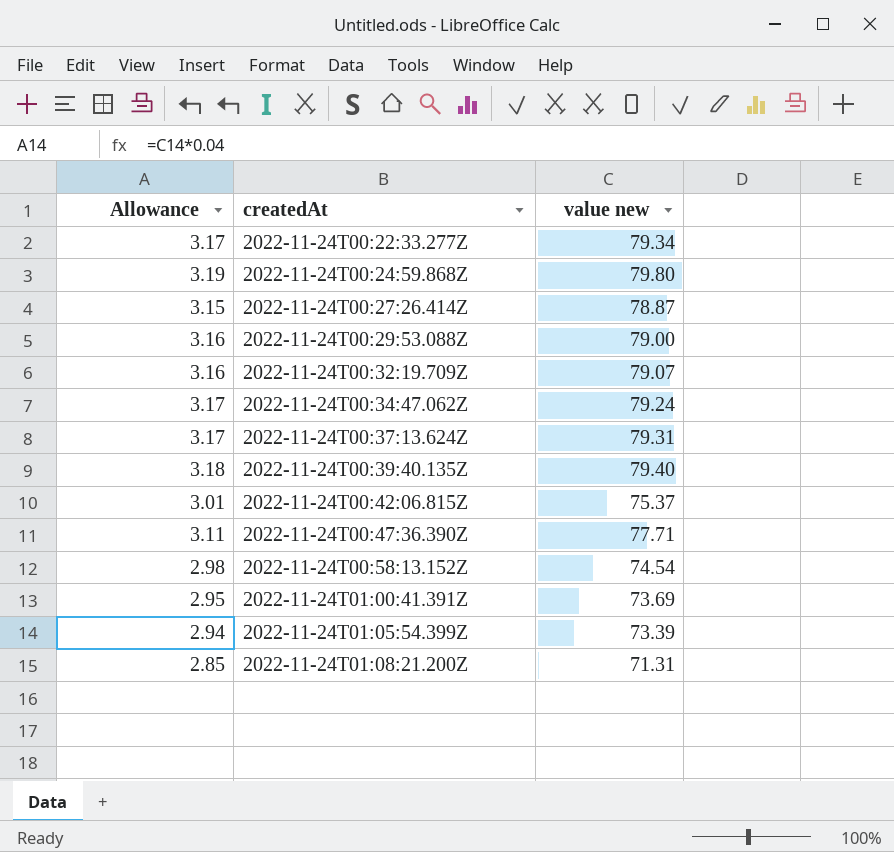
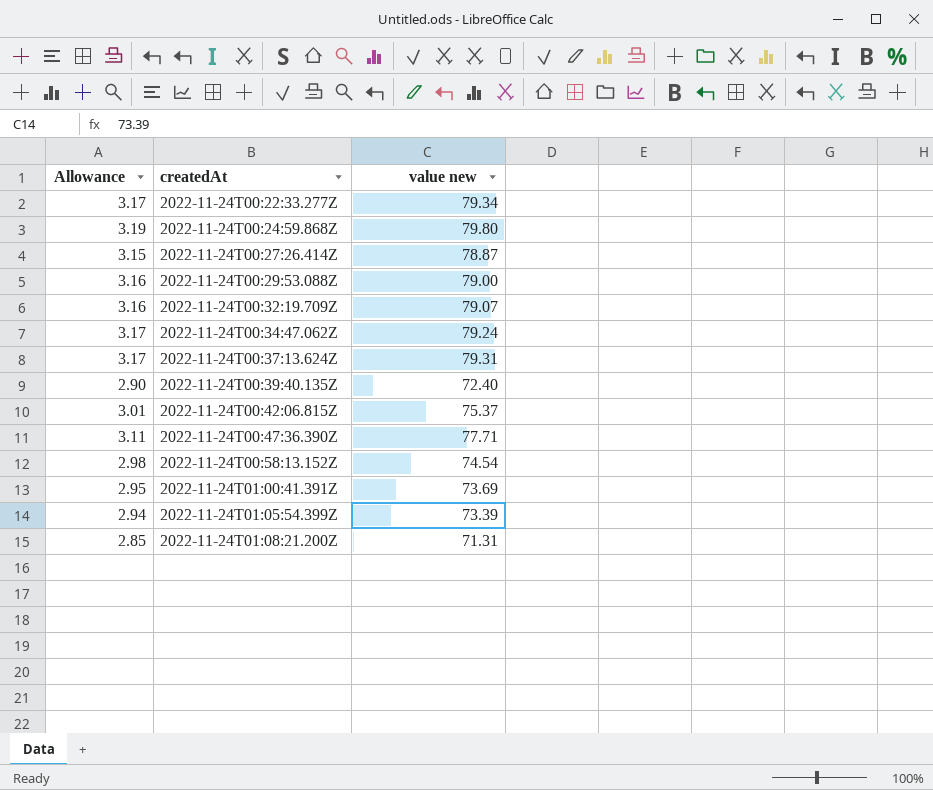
2022-11-24T00:39:40.135Z | Allowance: 3.18 -> 2.90
2022-11-24T00:39:40.135Z | value new: 79.40 -> 72.40

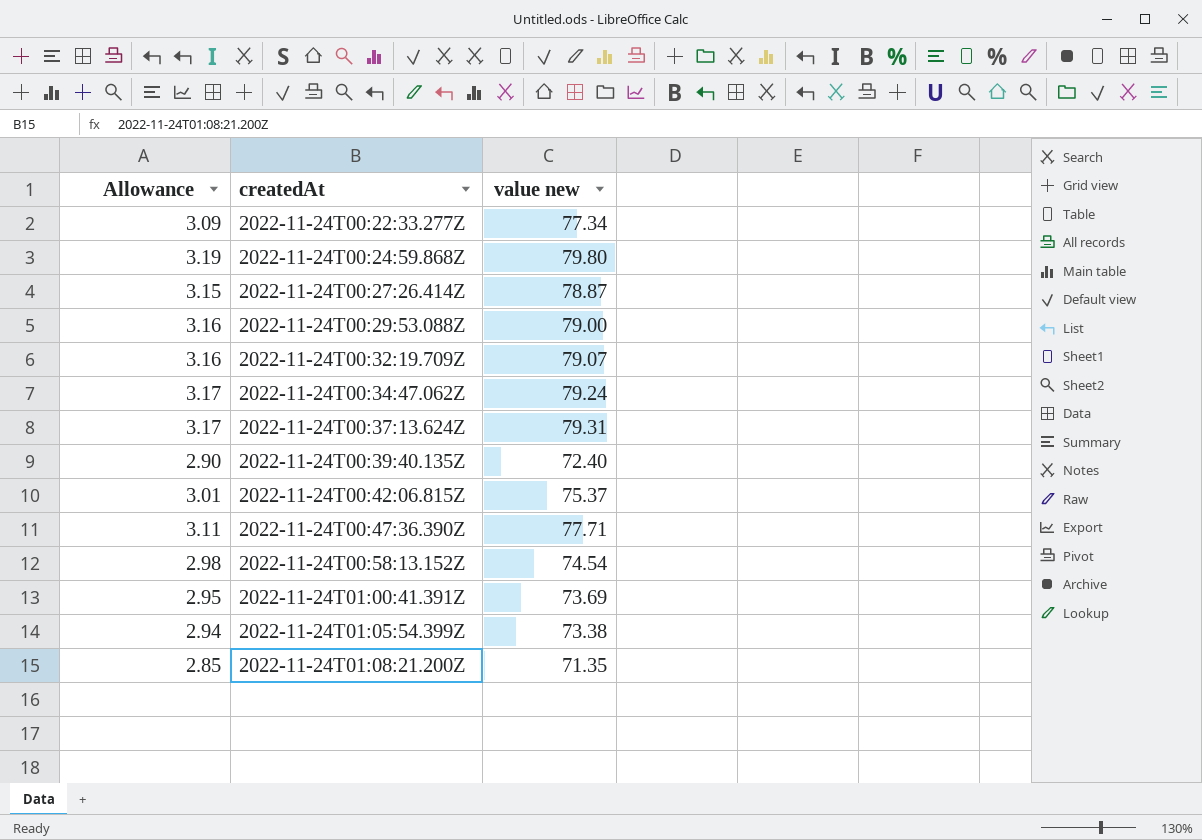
2022-11-24T00:22:33.277Z | Allowance: 3.17 -> 3.09
2022-11-24T00:22:33.277Z | value new: 79.34 -> 77.34
2022-11-24T01:05:54.399Z | value new: 73.39 -> 73.38
2022-11-24T01:08:21.200Z | value new: 71.31 -> 71.35

